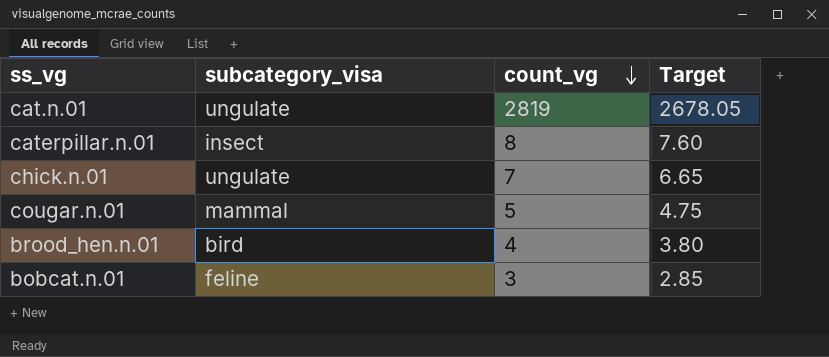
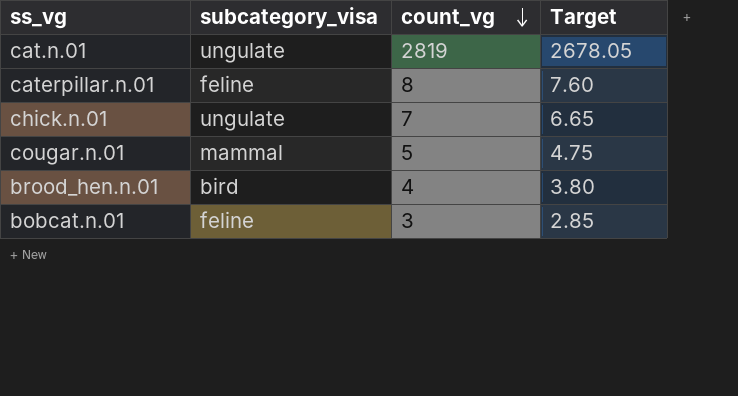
caterpillar.n.01 | subcategory_visa: insect -> feline

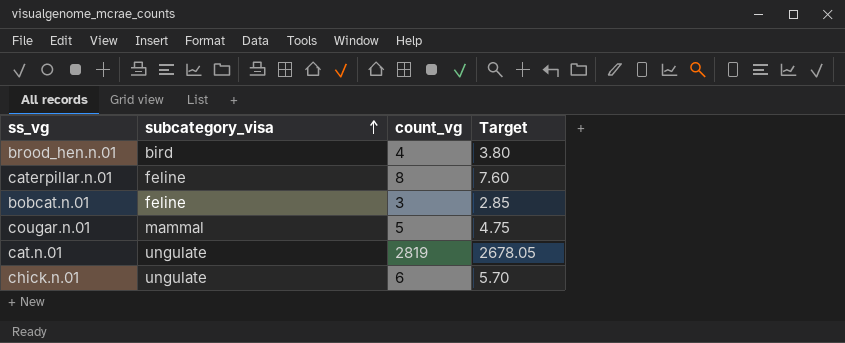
row order: count_vg descending -> subcategory_visa ascending
chick.n.01 | count_vg: 7 -> 6
chick.n.01 | Target: 6.65 -> 5.70

